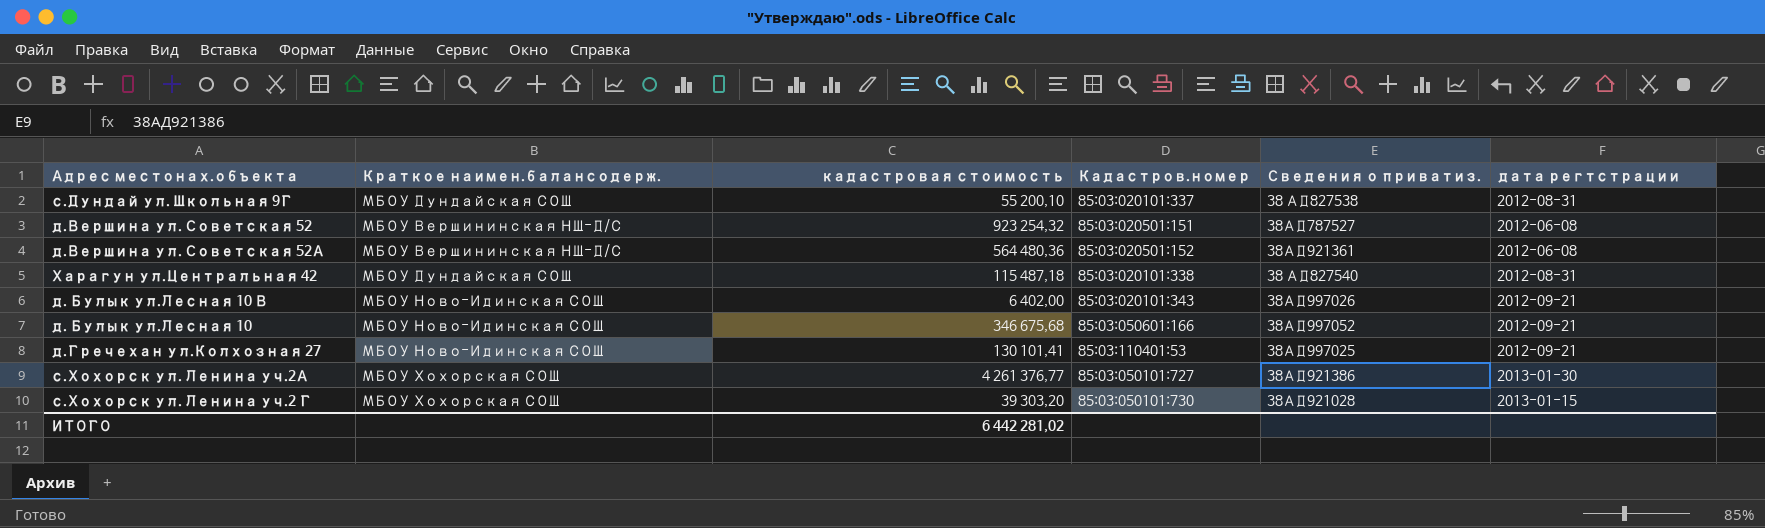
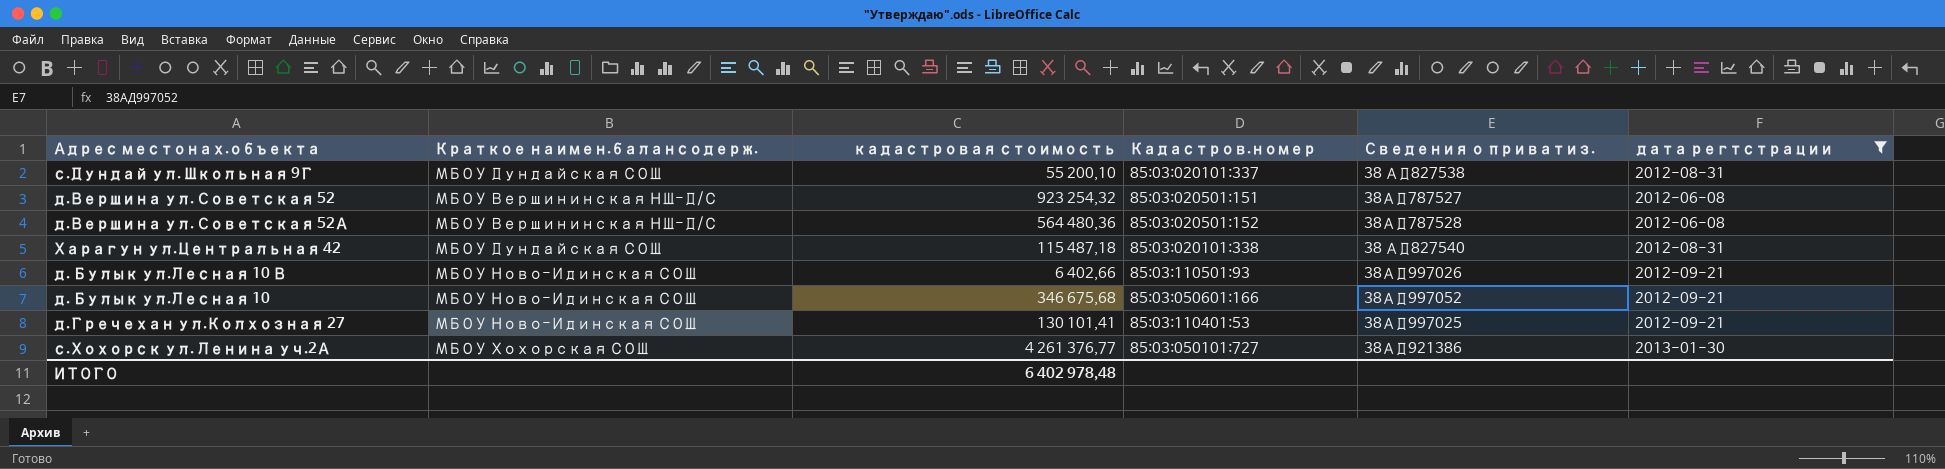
filter: none -> дата регтстрации != 2013-01-15
д.Вершина ул. Советская 52А | Сведения о приватиз.: 38АД921361 -> 38АД787528
д. Булык ул.Лесная 10 В | кадастровая стоимость: 6 402,00 -> 6 402,66
д. Булык ул.Лесная 10 В | Кадастров.номер: 85:03:020101:343 -> 85:03:110501:93
ИТОГО | кадастровая стоимость: 6 442 281,02 -> 6 402 978,48

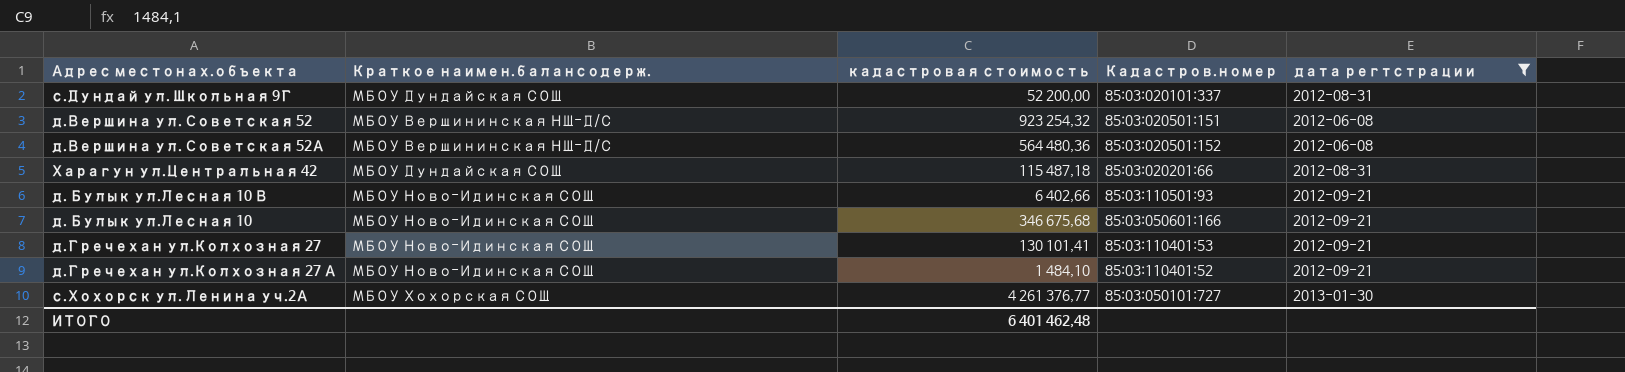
column Сведения о приватиз. | position: 5 -> none
с.Дундай ул. Школьная 9Г | кадастровая стоимость: 55 200,10 -> 52 200,00
Харагун ул.Центральная 42 | Кадастров.номер: 85:03:020101:338 -> 85:03:020201:66
row д.Гречехан ул.Колхозная 27 А: none -> МБОУ Ново-Идинская СОШ | 1 484,10 | 85:03:110401:52 | 2012-09-21
ИТОГО | кадастровая стоимость: 6 402 978,48 -> 6 401 462,48

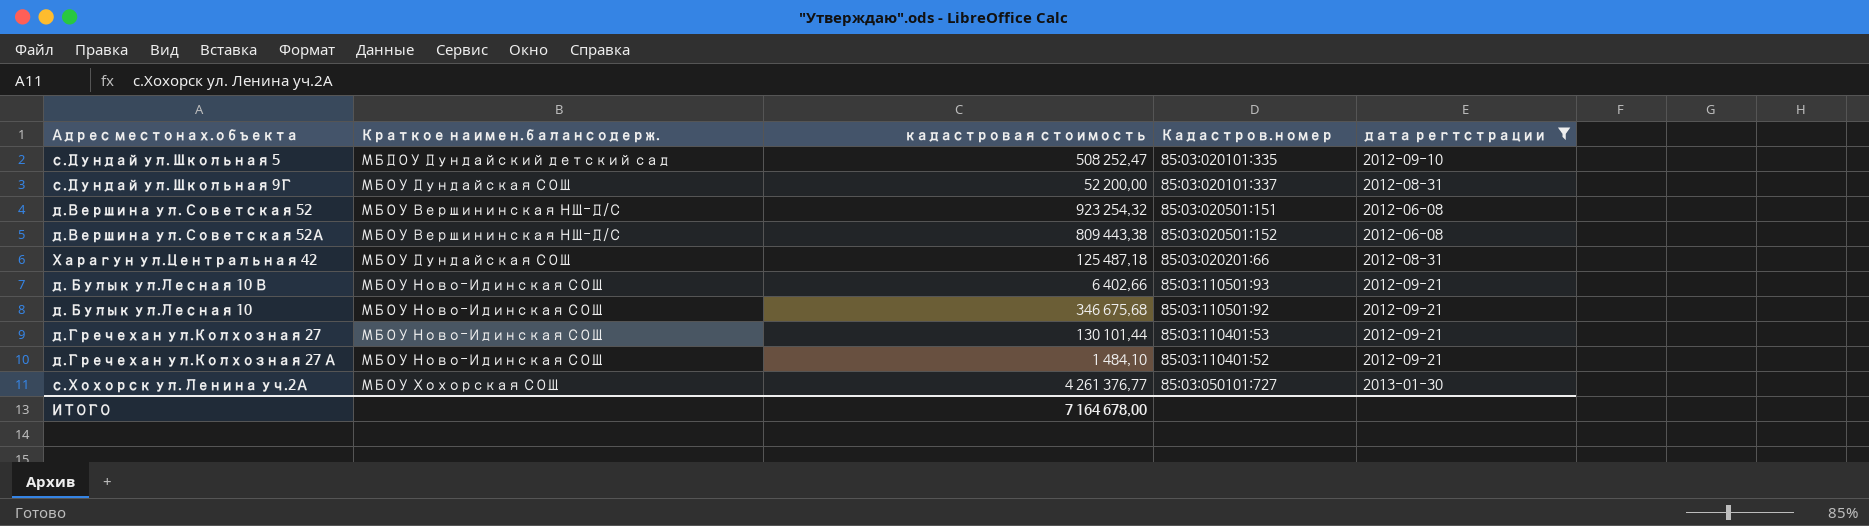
row с.Дундай ул. Школьная 5: none -> МБДОУ Дундайский детский сад | 508 252,47 | 85:03:020101:335 | 2012-09-10
д.Вершина ул. Советская 52А | кадастровая стоимость: 564 480,36 -> 809 443,38
Харагун ул.Центральная 42 | кадастровая стоимость: 115 487,18 -> 125 487,18
д. Булык ул.Лесная 10 | Кадастров.номер: 85:03:050601:166 -> 85:03:110501:92
д.Гречехан ул.Колхозная 27 | кадастровая стоимость: 130 101,41 -> 130 101,44
ИТОГО | кадастровая стоимость: 6 401 462,48 -> 7 164 678,00

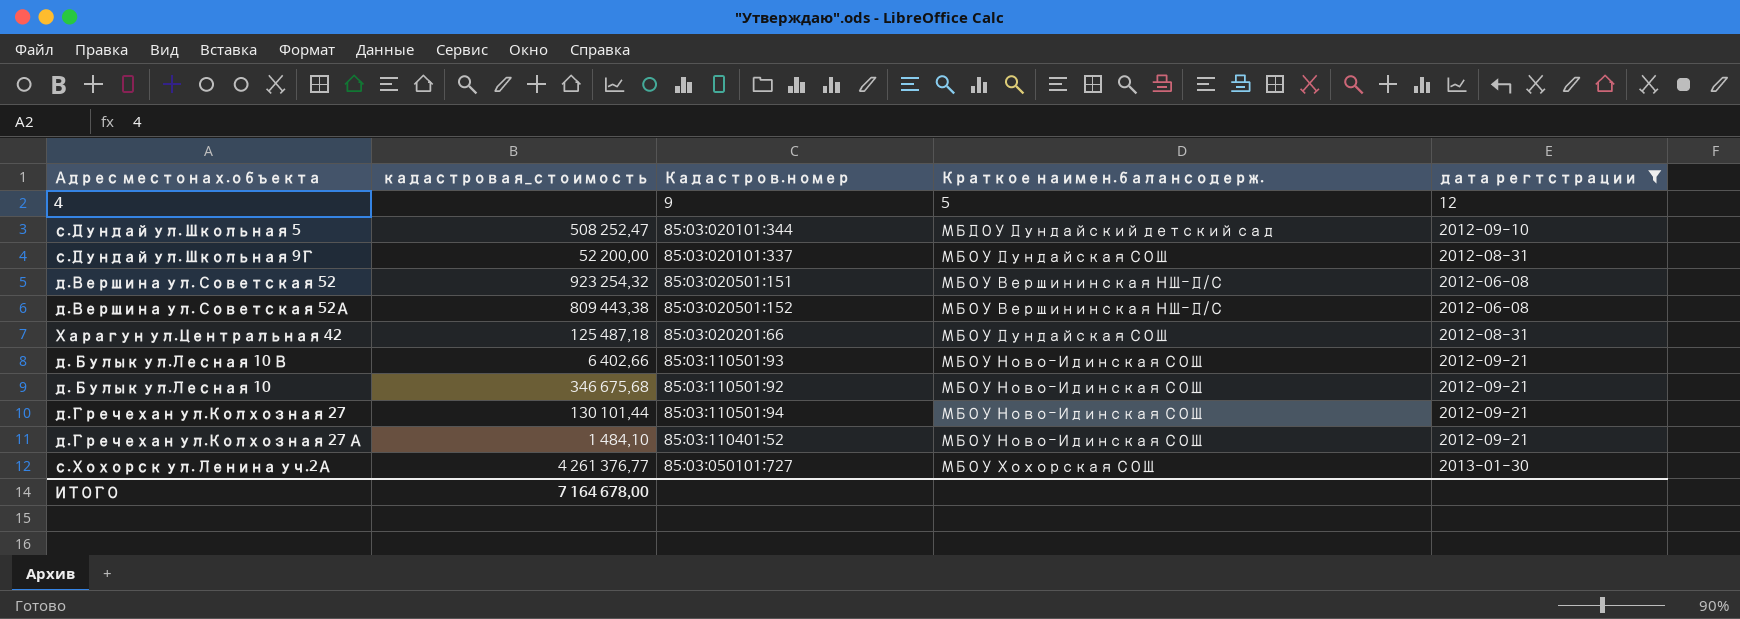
column name: кадастровая стоимость -> кадастровая_стоимость
column Краткое наимен.балансодерж. | position: 2 -> 4
row 4: none -> none | 9 | 5 | 12
с.Дундай ул. Школьная 5 | Кадастров.номер: 85:03:020101:335 -> 85:03:020101:344
д.Гречехан ул.Колхозная 27 | Кадастров.номер: 85:03:110401:53 -> 85:03:110501:94

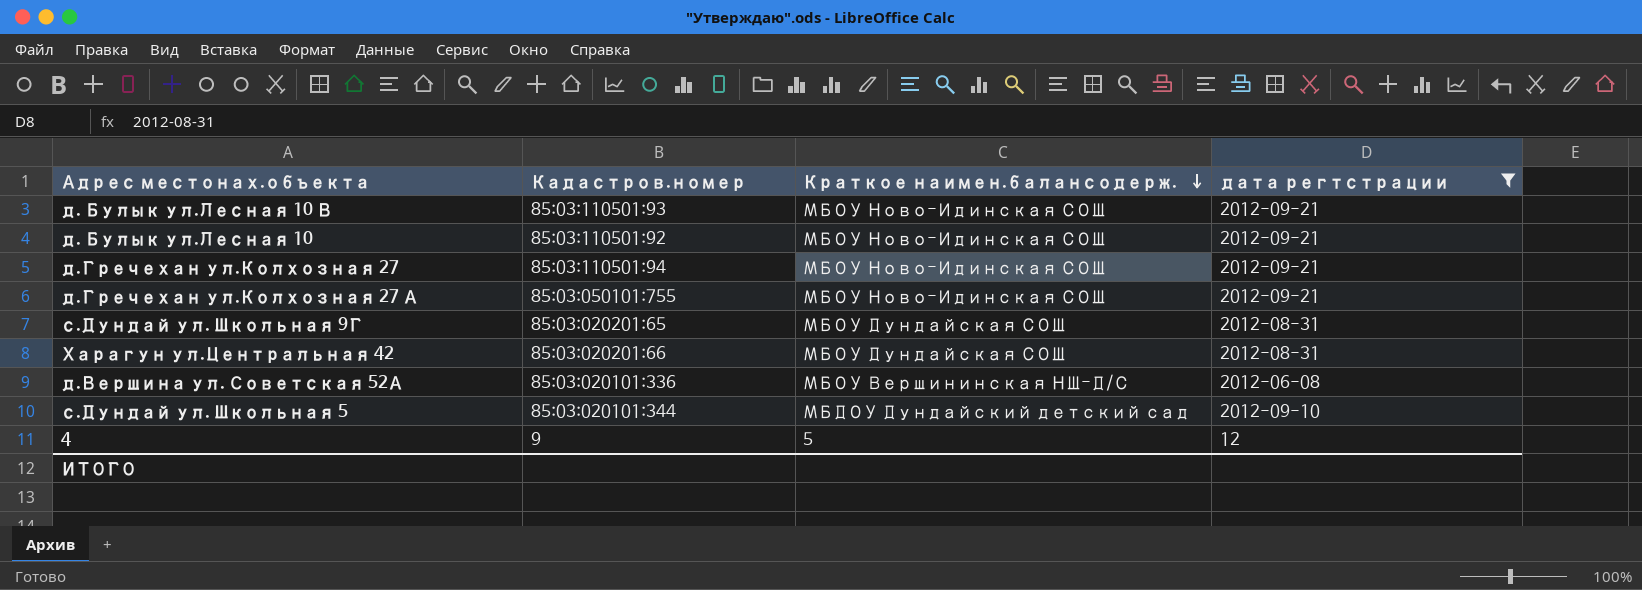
row order: none -> Краткое наимен.балансодерж. descending
column кадастровая_стоимость | position: 2 -> none
row д.Вершина ул. Советская 52: 923 254,32 | 85:03:020501:151 | МБОУ Вершининская НШ-Д/С | 2012-06-08 -> none
row с.Хохорск ул. Ленина уч.2А: 4 261 376,77 | 85:03:050101:727 | МБОУ Хохорская СОШ | 2013-01-30 -> none
д.Гречехан ул.Колхозная 27 А | Кадастров.номер: 85:03:110401:52 -> 85:03:050101:755
с.Дундай ул. Школьная 9Г | Кадастров.номер: 85:03:020101:337 -> 85:03:020201:65
д.Вершина ул. Советская 52А | Кадастров.номер: 85:03:020501:152 -> 85:03:020101:336

